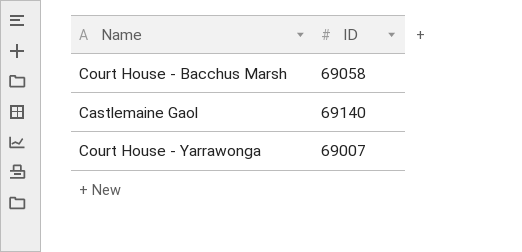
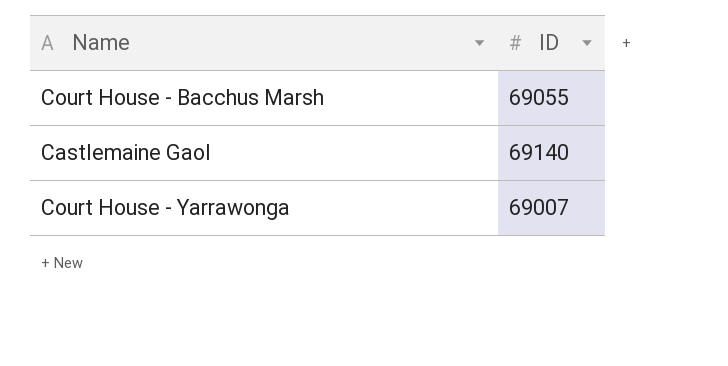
Court House - Bacchus Marsh | ID: 69058 -> 69055

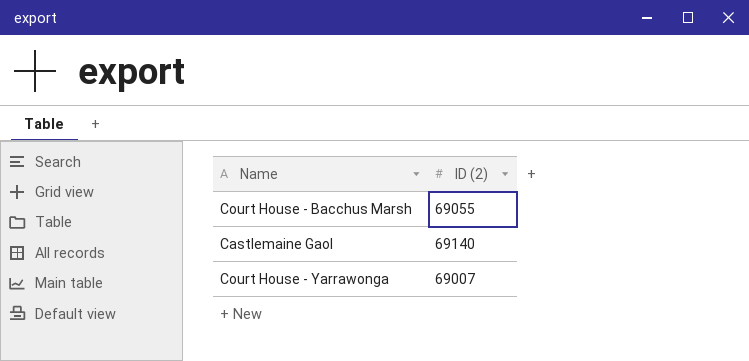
column name: ID -> ID (2)

